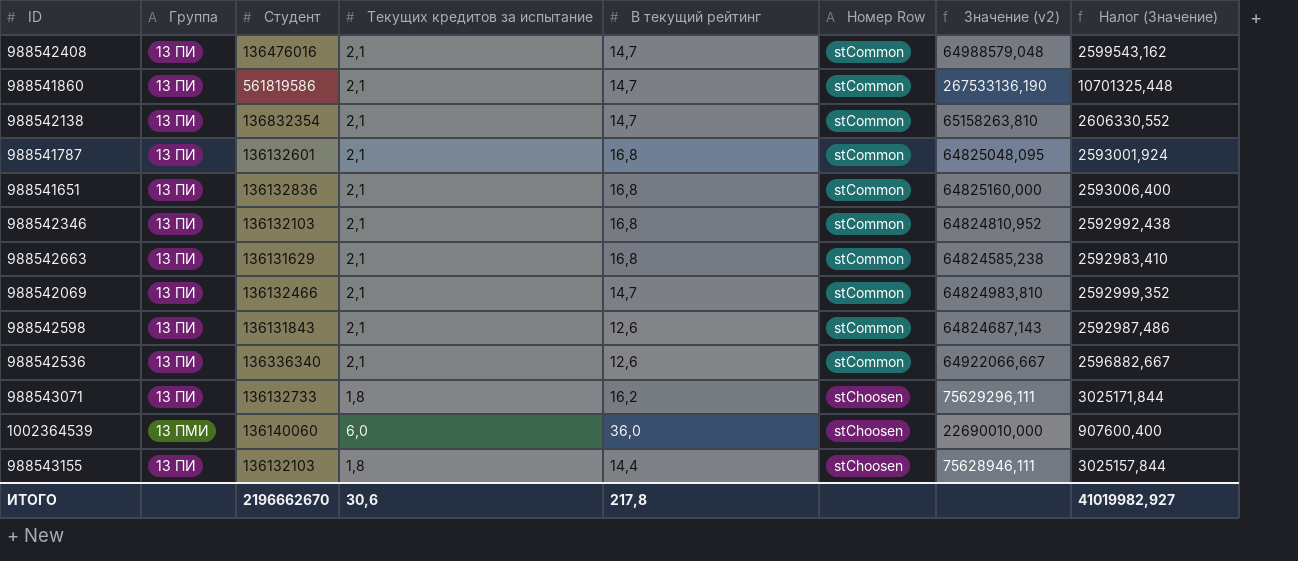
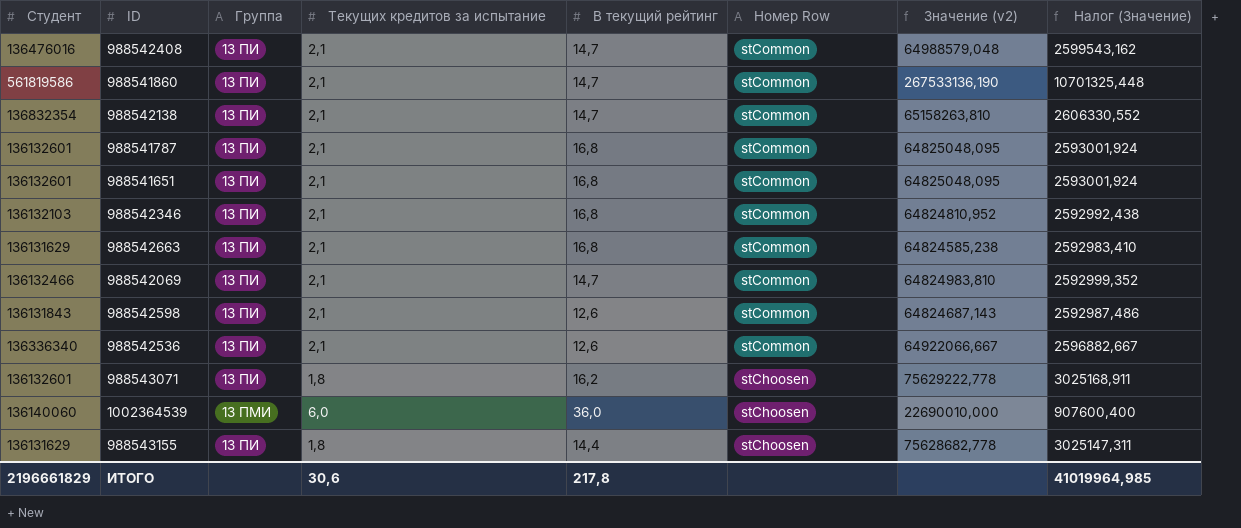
column Студент | position: 3 -> 1
988541651 | Студент: 136132836 -> 136132601
988541651 | Значение (v2): 64825160,000 -> 64825048,095
988541651 | Налог (Значение): 2593006,400 -> 2593001,924
988543071 | Студент: 136132733 -> 136132601
988543071 | Значение (v2): 75629296,111 -> 75629222,778
988543071 | Налог (Значение): 3025171,844 -> 3025168,911
988543155 | Студент: 136132103 -> 136131629
988543155 | Значение (v2): 75628946,111 -> 75628682,778
988543155 | Налог (Значение): 3025157,844 -> 3025147,311
ИТОГО | Студент: 2196662670 -> 2196661829
ИТОГО | Налог (Значение): 41019982,927 -> 41019964,985

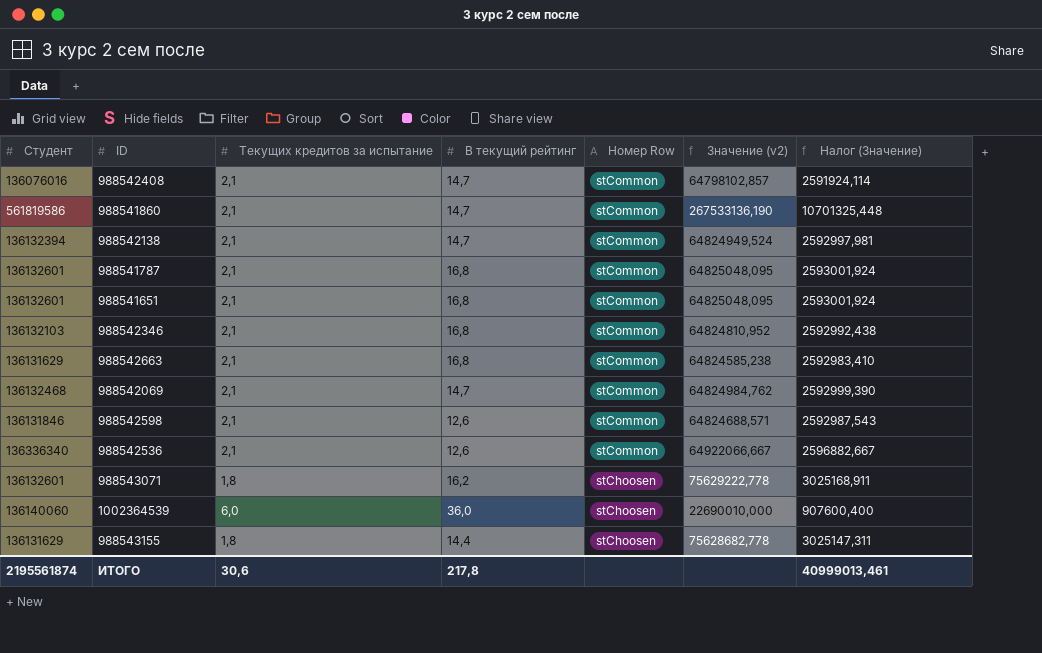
column Группа | position: 3 -> none
988542408 | Студент: 136476016 -> 136076016
988542408 | Значение (v2): 64988579,048 -> 64798102,857
988542408 | Налог (Значение): 2599543,162 -> 2591924,114
988542138 | Студент: 136832354 -> 136132394
988542138 | Значение (v2): 65158263,810 -> 64824949,524
988542138 | Налог (Значение): 2606330,552 -> 2592997,981
988542069 | Студент: 136132466 -> 136132468
988542069 | Значение (v2): 64824983,810 -> 64824984,762
988542069 | Налог (Значение): 2592999,352 -> 2592999,390
988542598 | Студент: 136131843 -> 136131846
988542598 | Значение (v2): 64824687,143 -> 64824688,571
988542598 | Налог (Значение): 2592987,486 -> 2592987,543
ИТОГО | Студент: 2196661829 -> 2195561874
ИТОГО | Налог (Значение): 41019964,985 -> 40999013,461

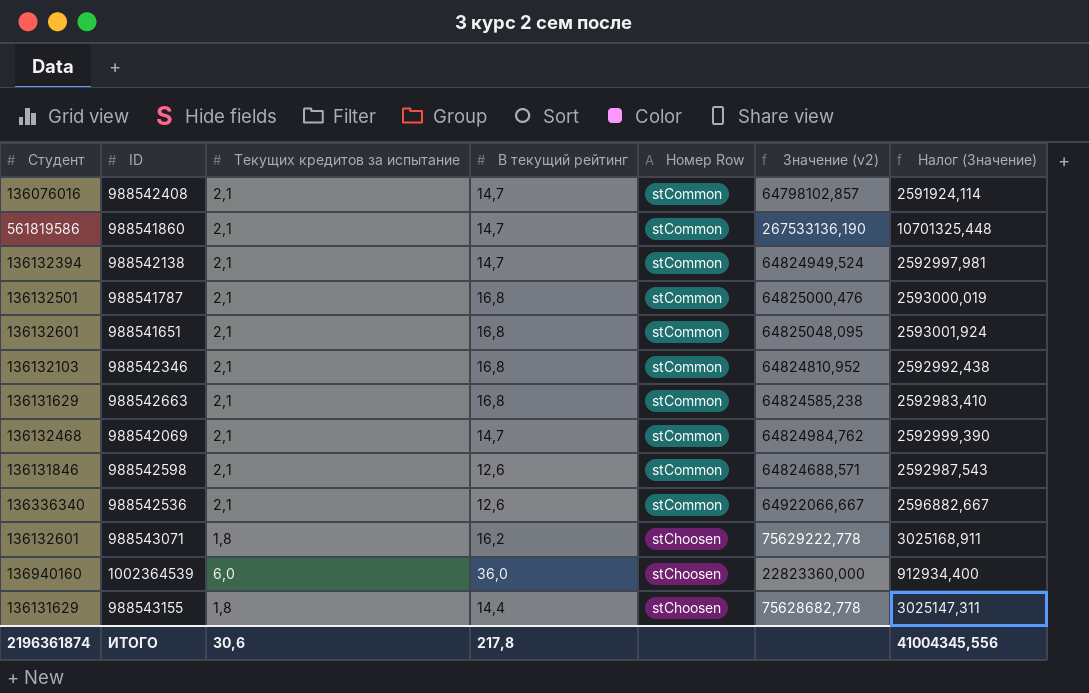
988541787 | Студент: 136132601 -> 136132501
988541787 | Значение (v2): 64825048,095 -> 64825000,476
988541787 | Налог (Значение): 2593001,924 -> 2593000,019
1002364539 | Студент: 136140060 -> 136940160
1002364539 | Значение (v2): 22690010,000 -> 22823360,000
1002364539 | Налог (Значение): 907600,400 -> 912934,400
ИТОГО | Студент: 2195561874 -> 2196361874
ИТОГО | Налог (Значение): 40999013,461 -> 41004345,556

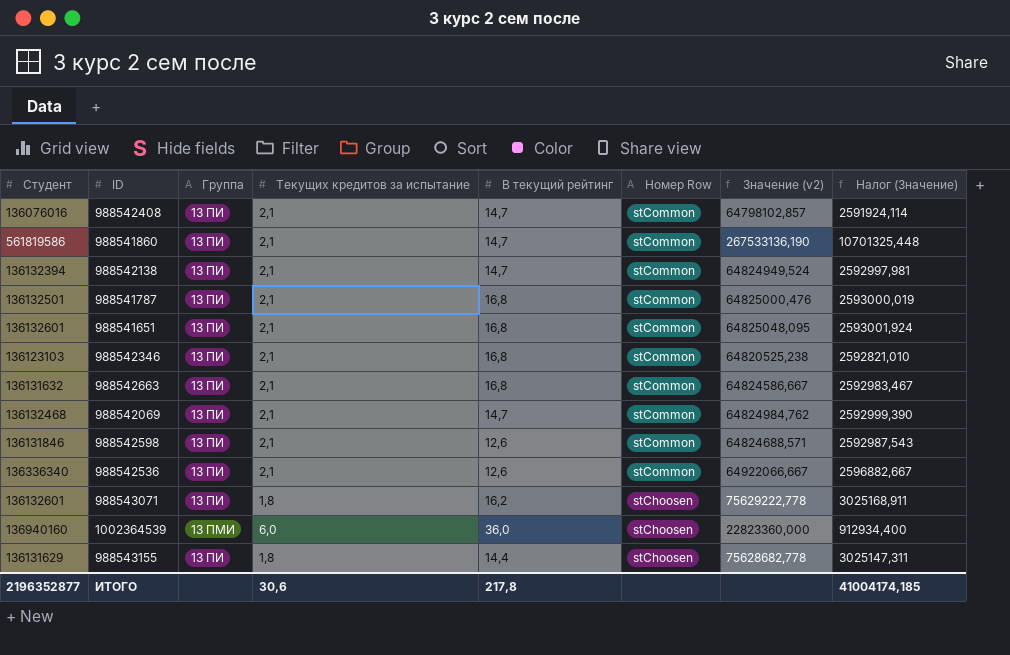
column Группа | position: none -> 3
988542346 | Студент: 136132103 -> 136123103
988542346 | Значение (v2): 64824810,952 -> 64820525,238
988542346 | Налог (Значение): 2592992,438 -> 2592821,010
988542663 | Студент: 136131629 -> 136131632
988542663 | Значение (v2): 64824585,238 -> 64824586,667
988542663 | Налог (Значение): 2592983,410 -> 2592983,467
ИТОГО | Студент: 2196361874 -> 2196352877
ИТОГО | Налог (Значение): 41004345,556 -> 41004174,185

